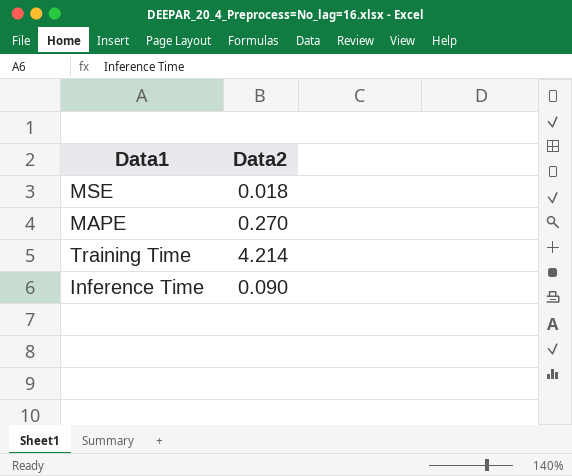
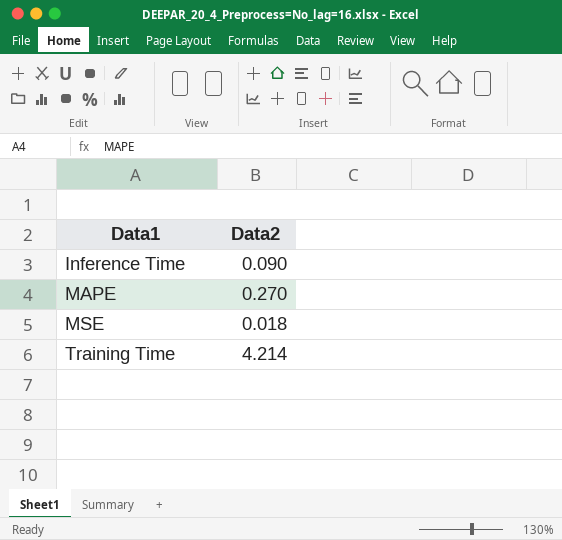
row order: none -> Data1 ascending

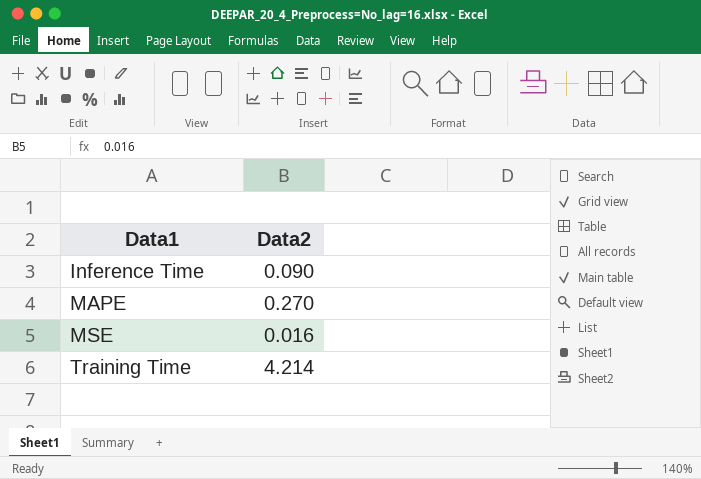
MSE | Data2: 0.018 -> 0.016

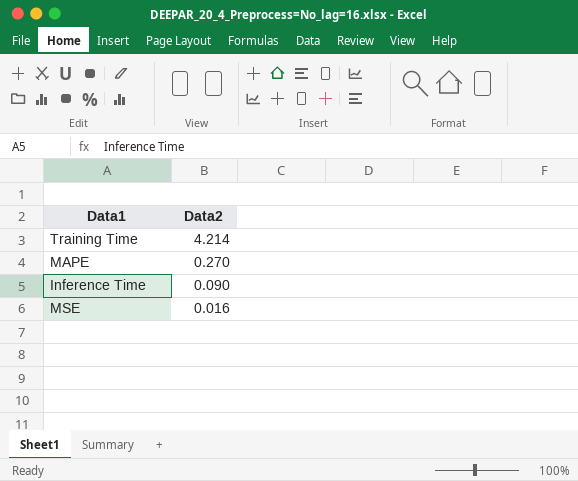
row order: Data1 ascending -> Data2 descending

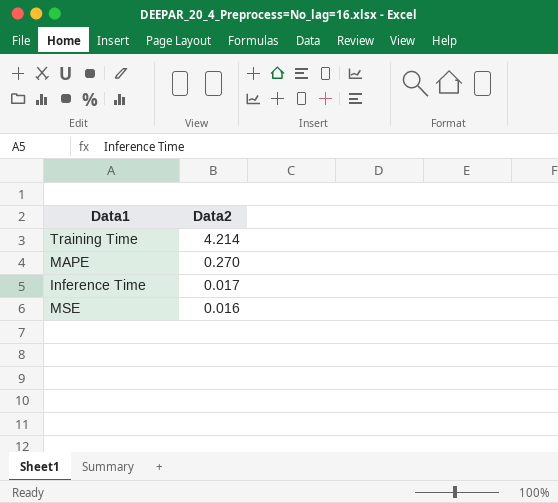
Inference Time | Data2: 0.090 -> 0.017

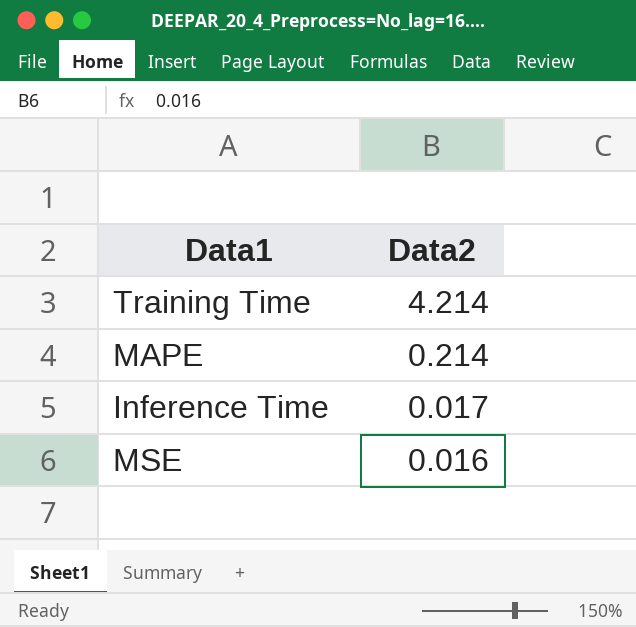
MAPE | Data2: 0.270 -> 0.214

